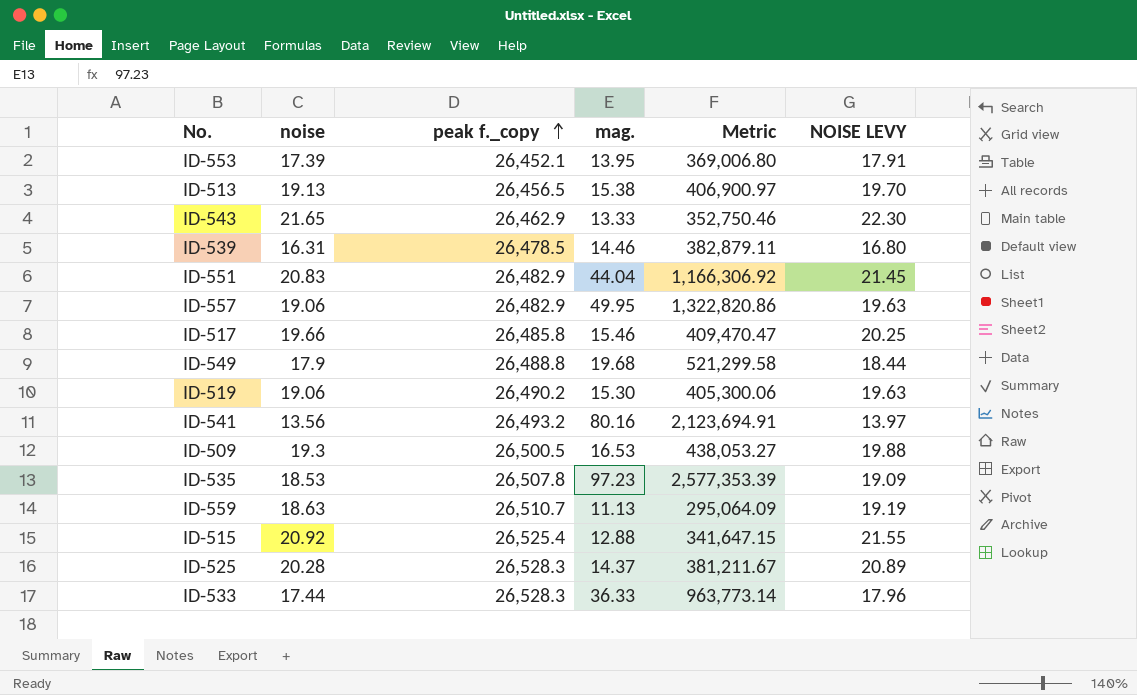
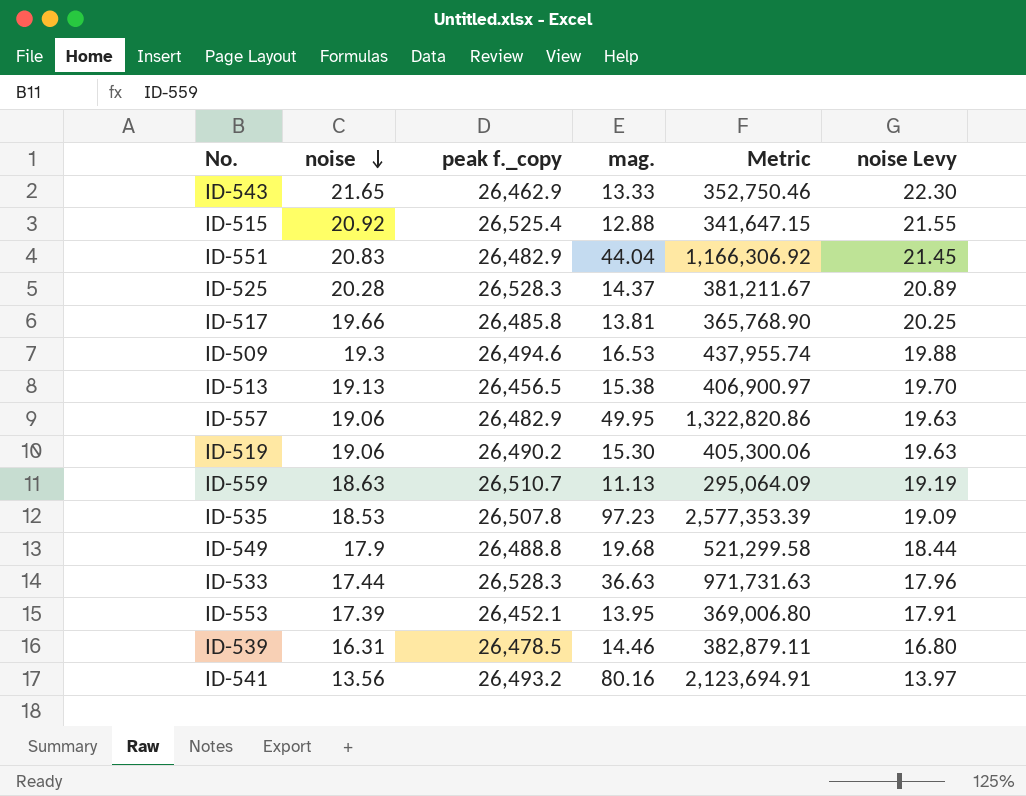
row order: peak f._copy ascending -> noise descending
column name: NOISE LEVY -> noise Levy
ID-517 | mag.: 15.46 -> 13.81
ID-517 | Metric: 409,470.47 -> 365,768.90
ID-509 | peak f._copy: 26,500.5 -> 26,494.6
ID-509 | Metric: 438,053.27 -> 437,955.74
ID-533 | mag.: 36.33 -> 36.63
ID-533 | Metric: 963,773.14 -> 971,731.63

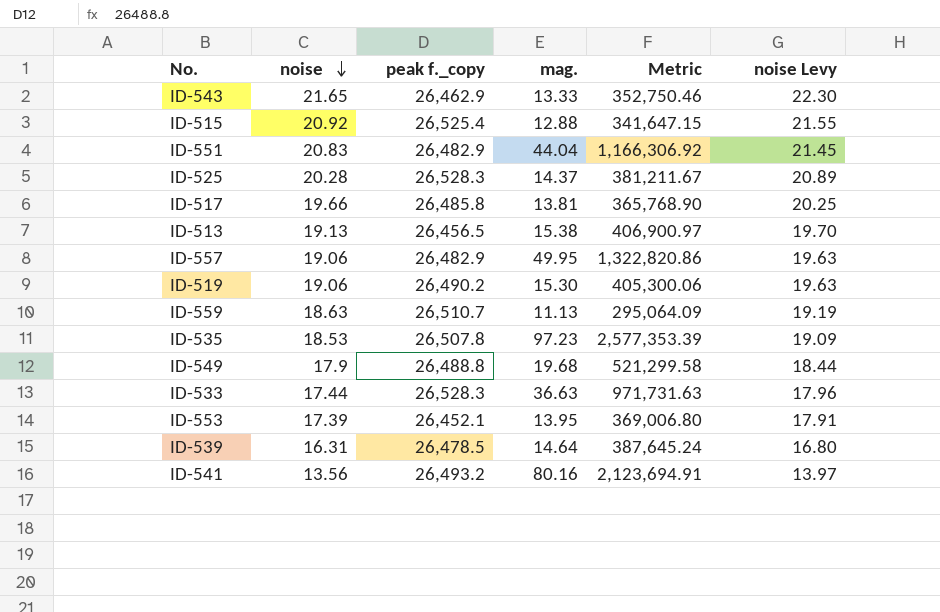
row ID-509: 19.3 | 26,494.6 | 16.53 | 437,955.74 | 19.88 -> none
ID-539 | mag.: 14.46 -> 14.64
ID-539 | Metric: 382,879.11 -> 387,645.24

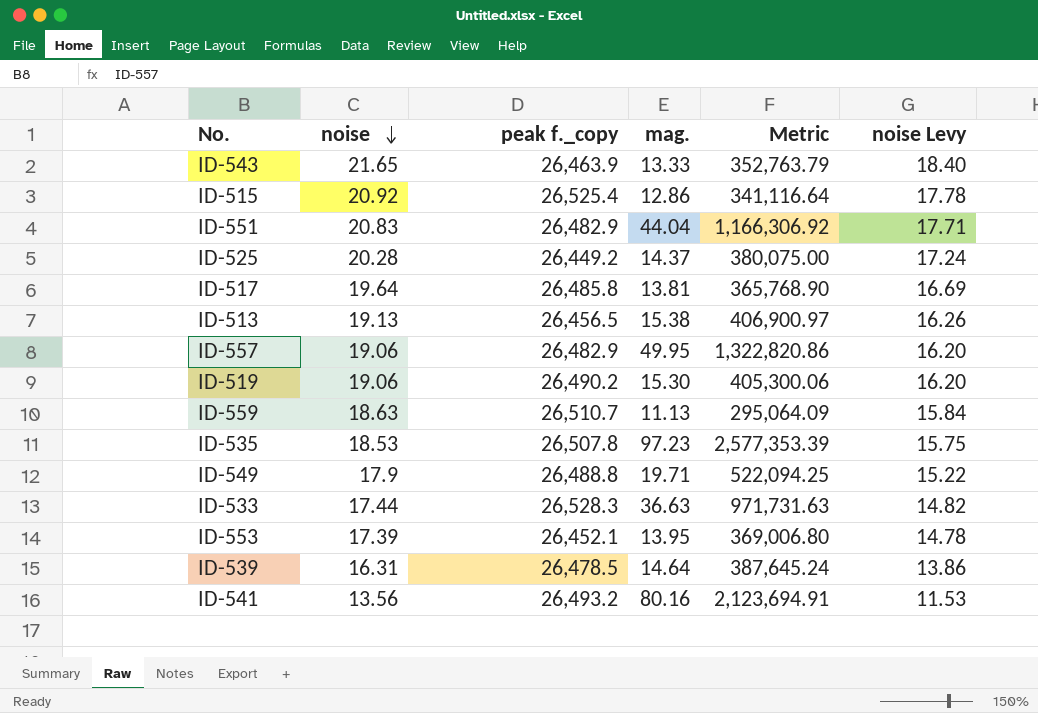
column noise Levy | formula: [noise] * 1.03 -> [noise] * 0.85
ID-543 | peak f._copy: 26,462.9 -> 26,463.9
ID-543 | Metric: 352,750.46 -> 352,763.79
ID-515 | mag.: 12.88 -> 12.86
ID-515 | Metric: 341,647.15 -> 341,116.64
ID-525 | peak f._copy: 26,528.3 -> 26,449.2
ID-525 | Metric: 381,211.67 -> 380,075.00
ID-517 | noise: 19.66 -> 19.64
ID-549 | mag.: 19.68 -> 19.71
ID-549 | Metric: 521,299.58 -> 522,094.25

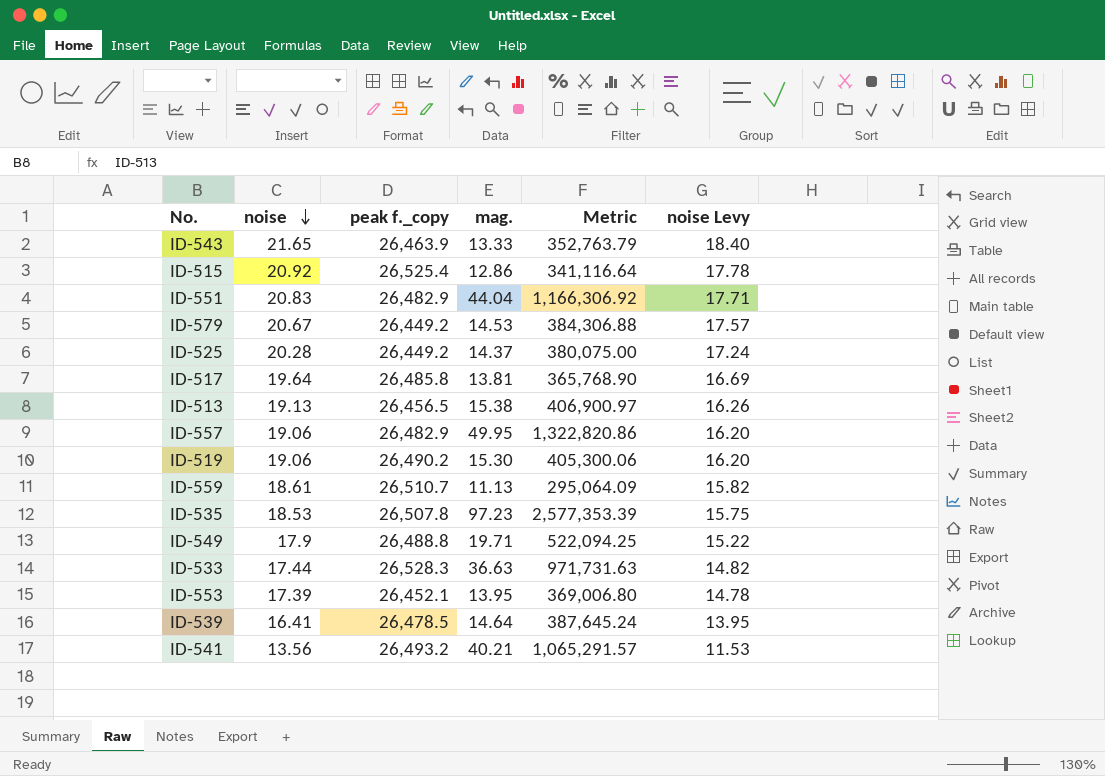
row ID-579: none -> 20.67 | 26,449.2 | 14.53 | 384,306.88 | 17.57
ID-559 | noise: 18.63 -> 18.61
ID-559 | noise Levy: 15.84 -> 15.82
ID-539 | noise: 16.31 -> 16.41
ID-539 | noise Levy: 13.86 -> 13.95
ID-541 | mag.: 80.16 -> 40.21
ID-541 | Metric: 2,123,694.91 -> 1,065,291.57

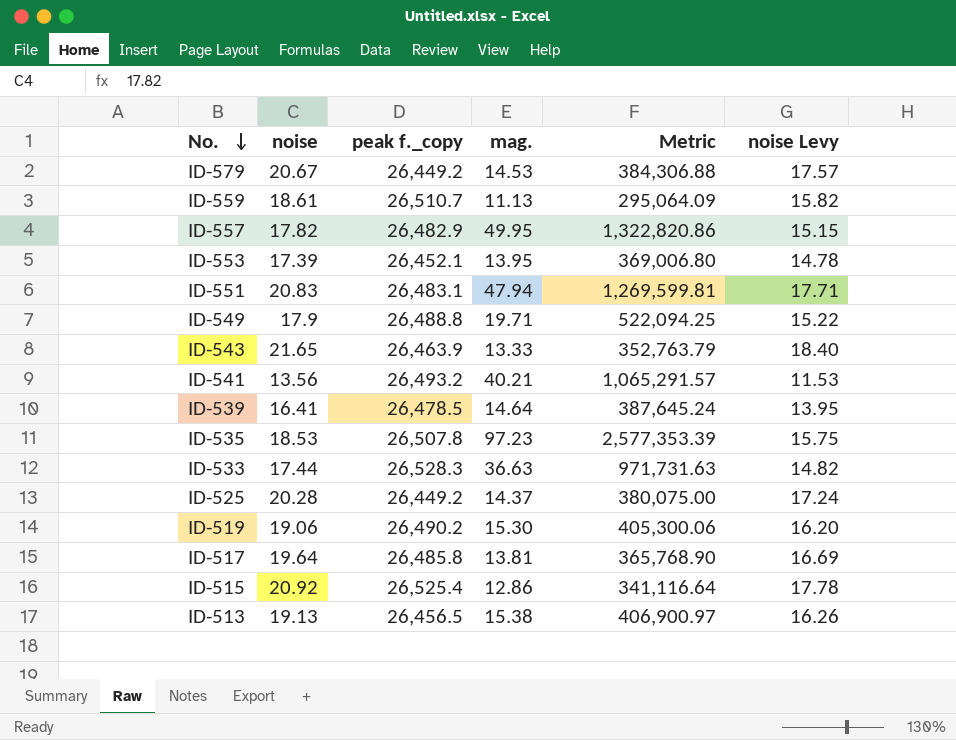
row order: noise descending -> No. descending
ID-557 | noise: 19.06 -> 17.82
ID-557 | noise Levy: 16.20 -> 15.15
ID-551 | peak f._copy: 26,482.9 -> 26,483.1
ID-551 | mag.: 44.04 -> 47.94
ID-551 | Metric: 1,166,306.92 -> 1,269,599.81

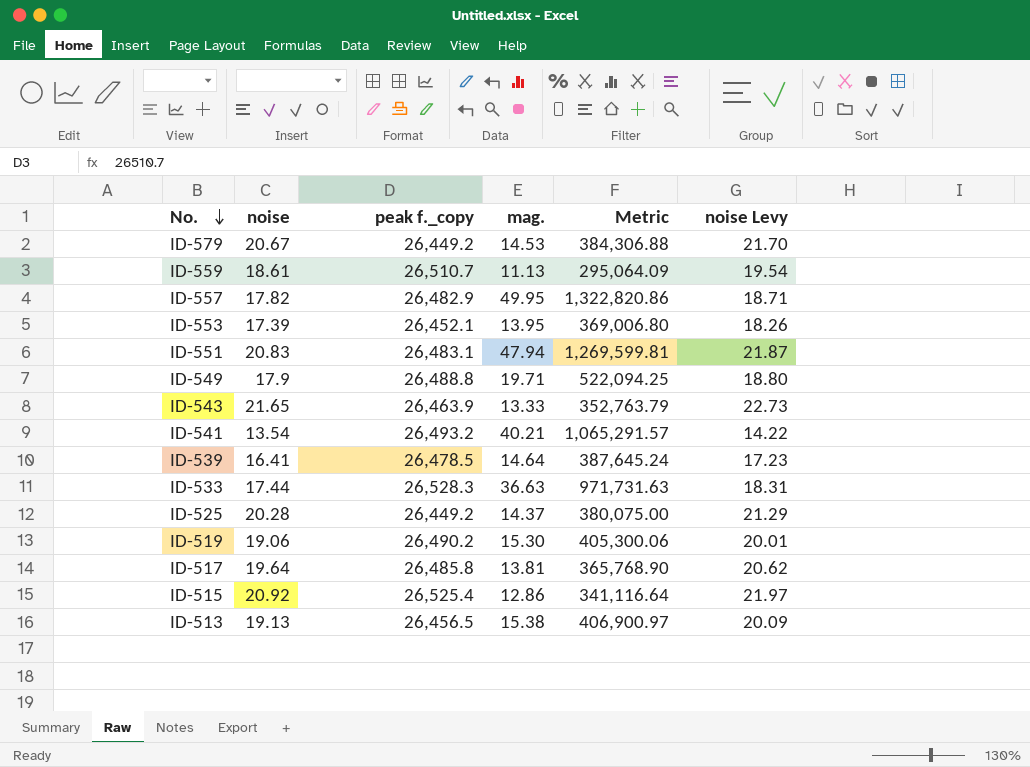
column noise Levy | formula: [noise] * 0.85 -> [noise] * 1.05
row ID-535: 18.53 | 26,507.8 | 97.23 | 2,577,353.39 | 15.75 -> none
ID-541 | noise: 13.56 -> 13.54

